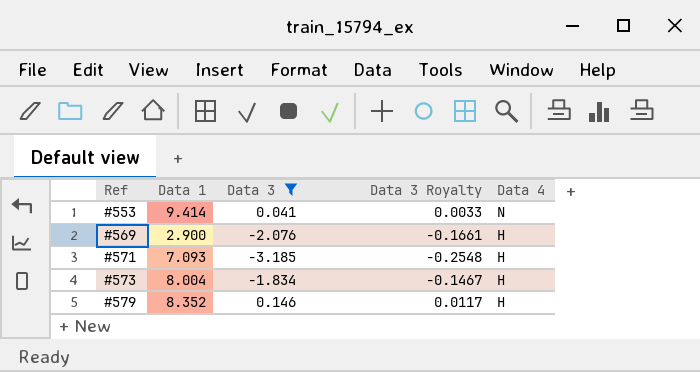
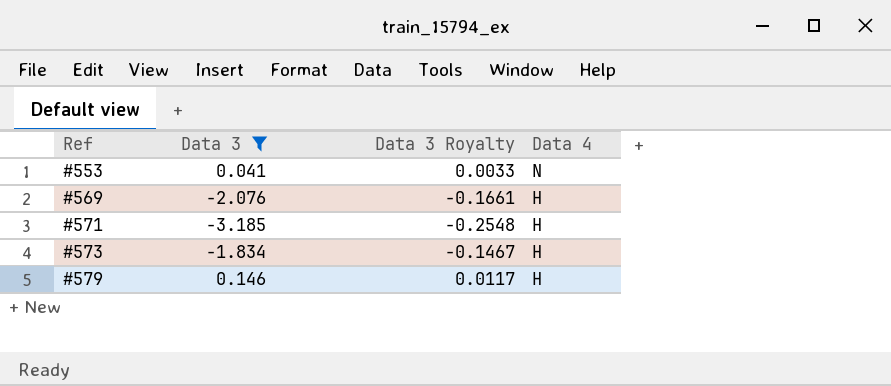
column Data 1 | position: 2 -> none

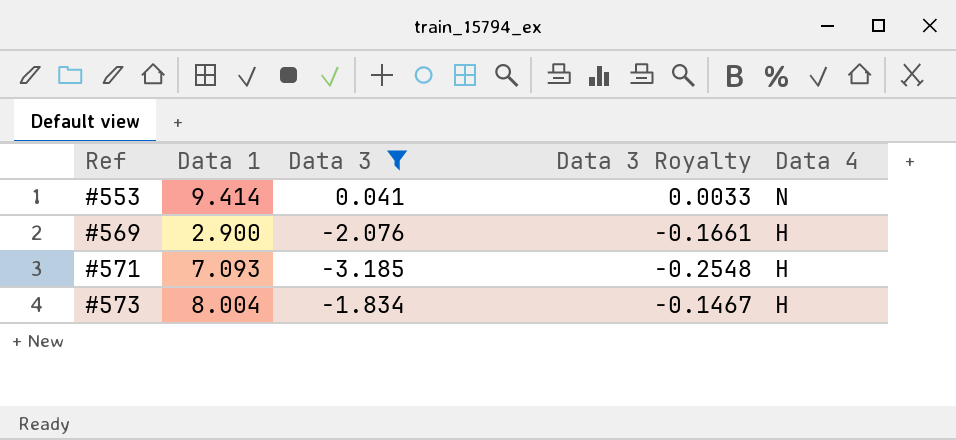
column Data 1 | position: none -> 2
row #579: 0.146 | 0.0117 | H -> none

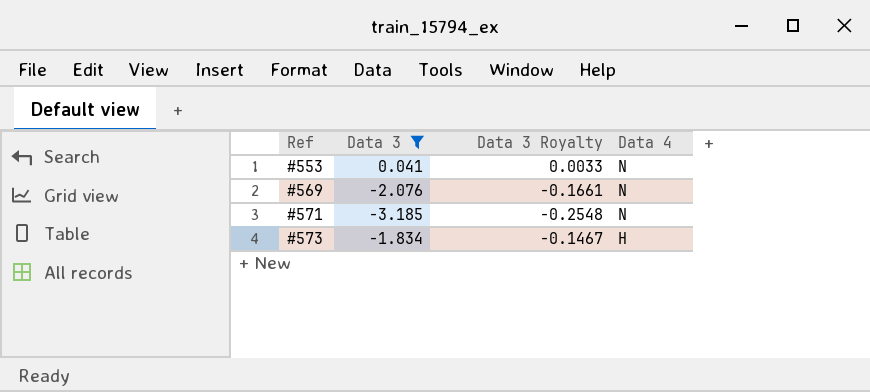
column Data 1 | position: 2 -> none
#569 | Data 4: H -> N
#571 | Data 4: H -> N

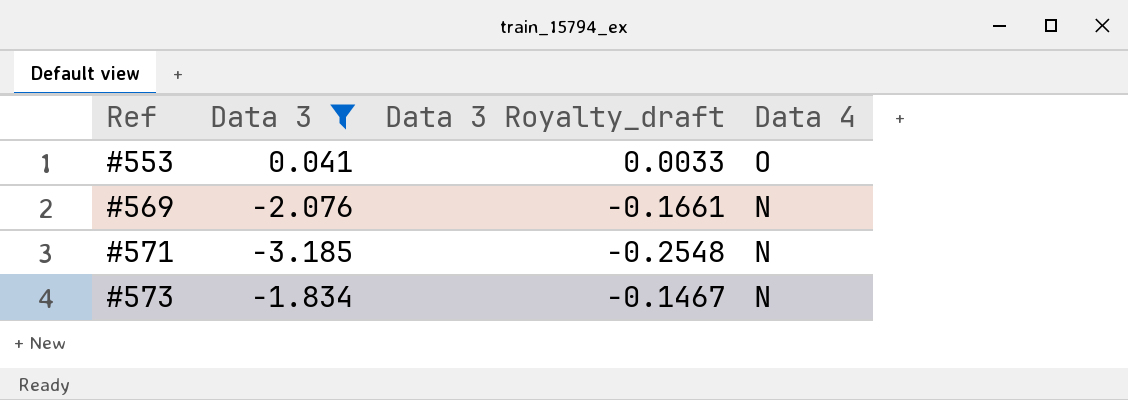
column name: Data 3 Royalty -> Data 3 Royalty_draft
#553 | Data 4: N -> O
#573 | Data 4: H -> N

